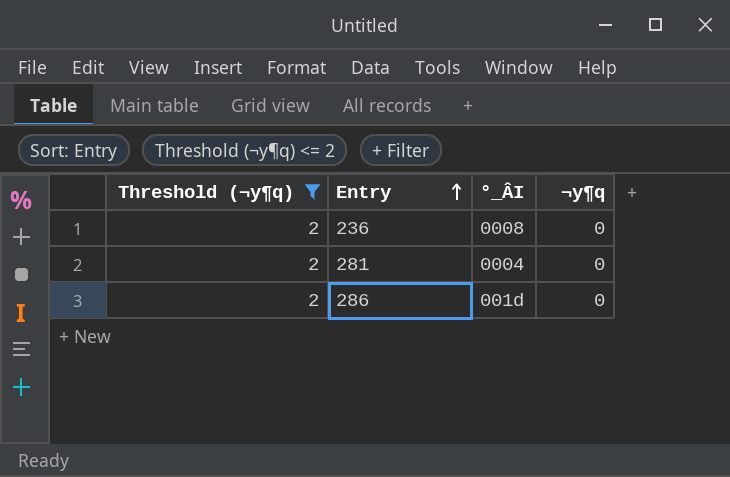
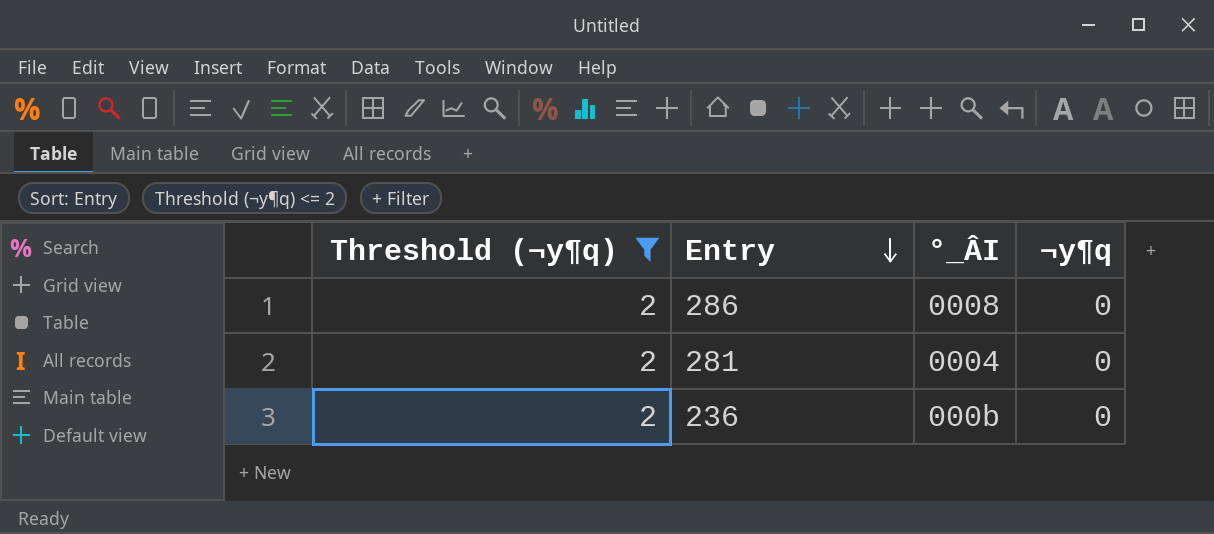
row order: Entry ascending -> Entry descending
286 | °_ÂI: 001d -> 0008
236 | °_ÂI: 0008 -> 000b

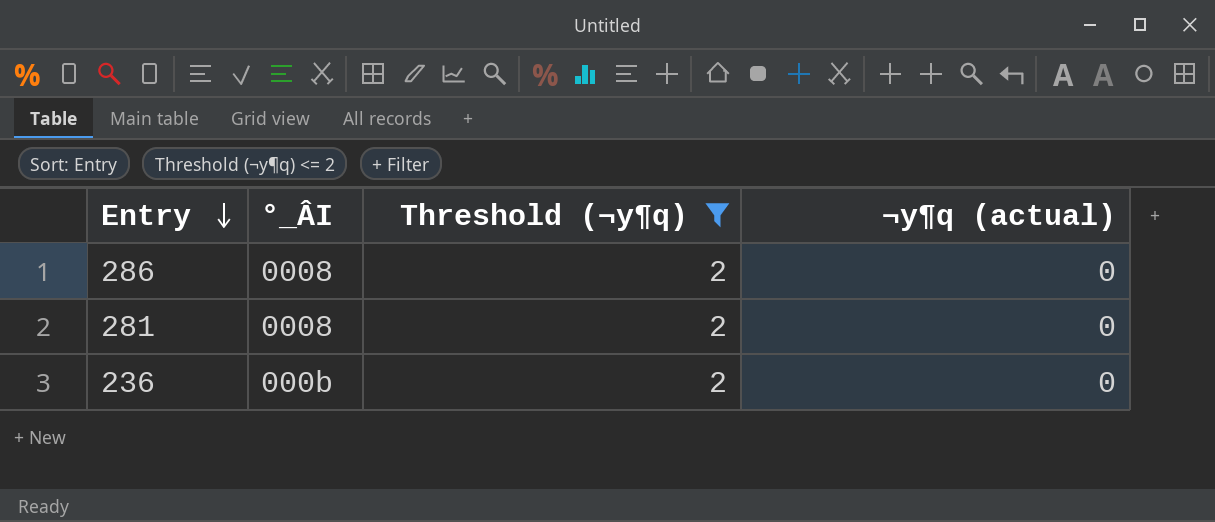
column Threshold (¬y¶q) | position: 1 -> 3
column name: ¬y¶q -> ¬y¶q (actual)
281 | °_ÂI: 0004 -> 0008

